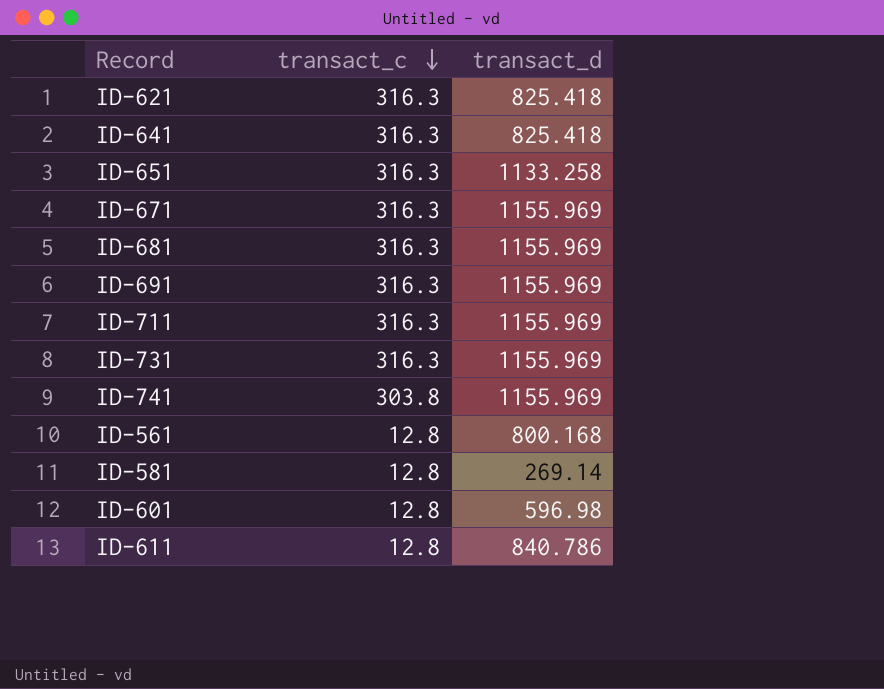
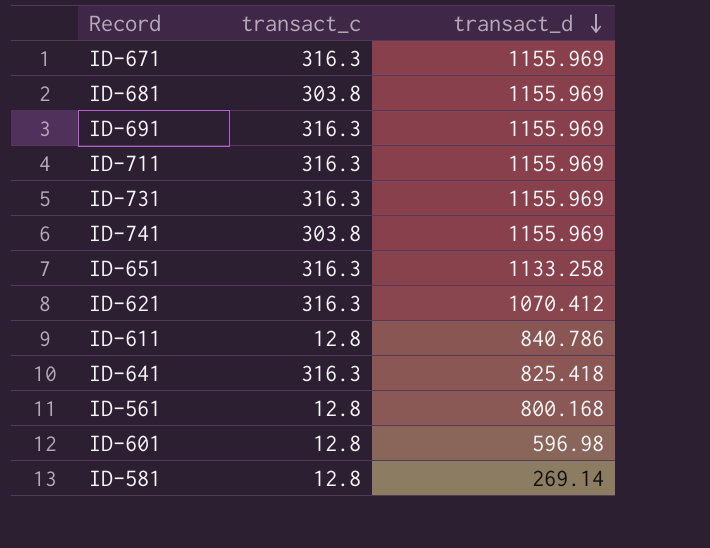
row order: transact_c descending -> transact_d descending
ID-681 | transact_c: 316.3 -> 303.8
ID-621 | transact_d: 825.418 -> 1070.412

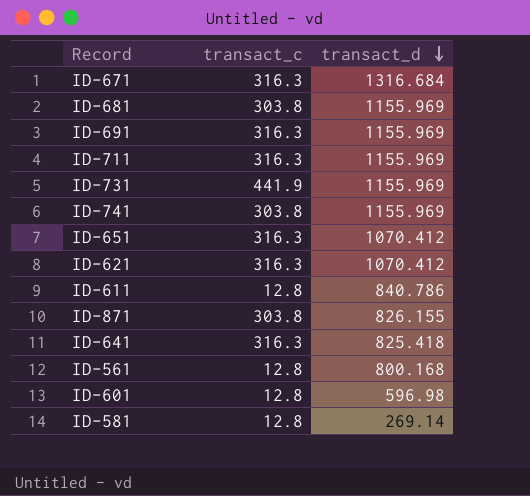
ID-671 | transact_d: 1155.969 -> 1316.684
ID-731 | transact_c: 316.3 -> 441.9
ID-651 | transact_d: 1133.258 -> 1070.412
row ID-871: none -> 303.8 | 826.155

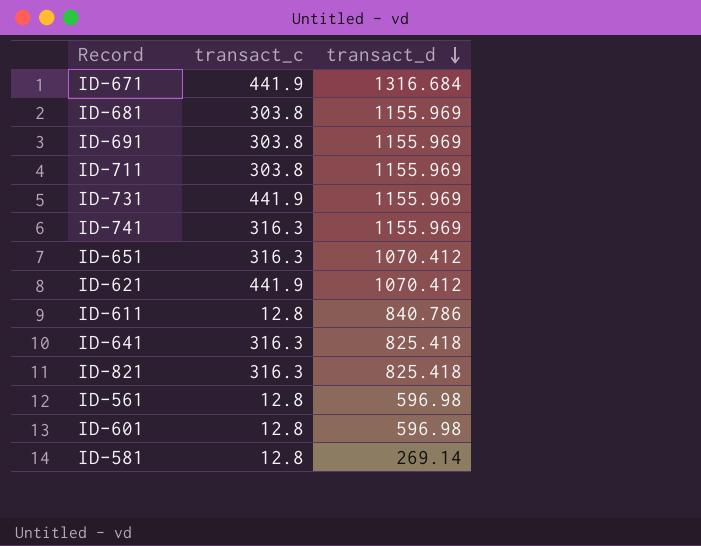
row ID-871: 303.8 | 826.155 -> none
ID-671 | transact_c: 316.3 -> 441.9
ID-691 | transact_c: 316.3 -> 303.8
ID-711 | transact_c: 316.3 -> 303.8
ID-741 | transact_c: 303.8 -> 316.3
ID-621 | transact_c: 316.3 -> 441.9
row ID-821: none -> 316.3 | 825.418
ID-561 | transact_d: 800.168 -> 596.98

